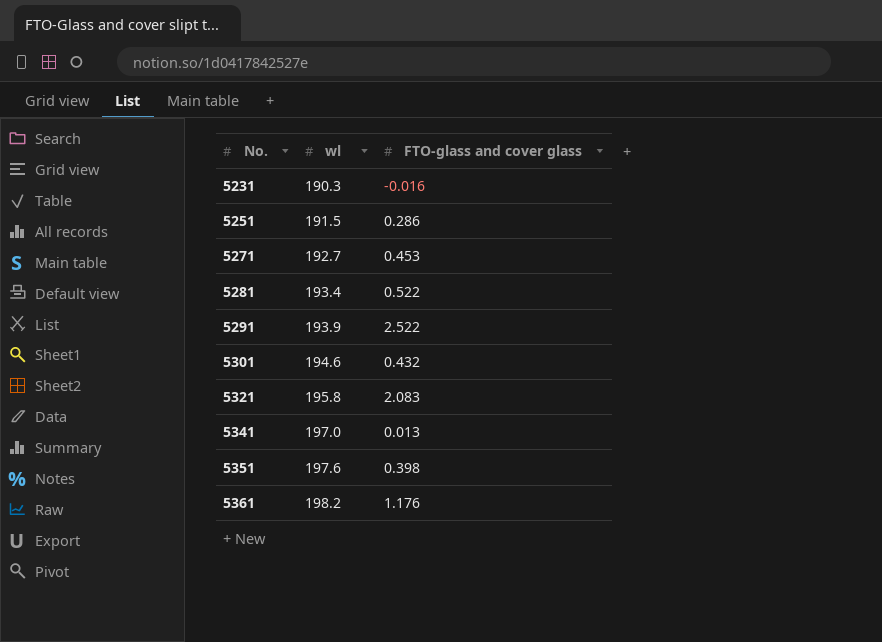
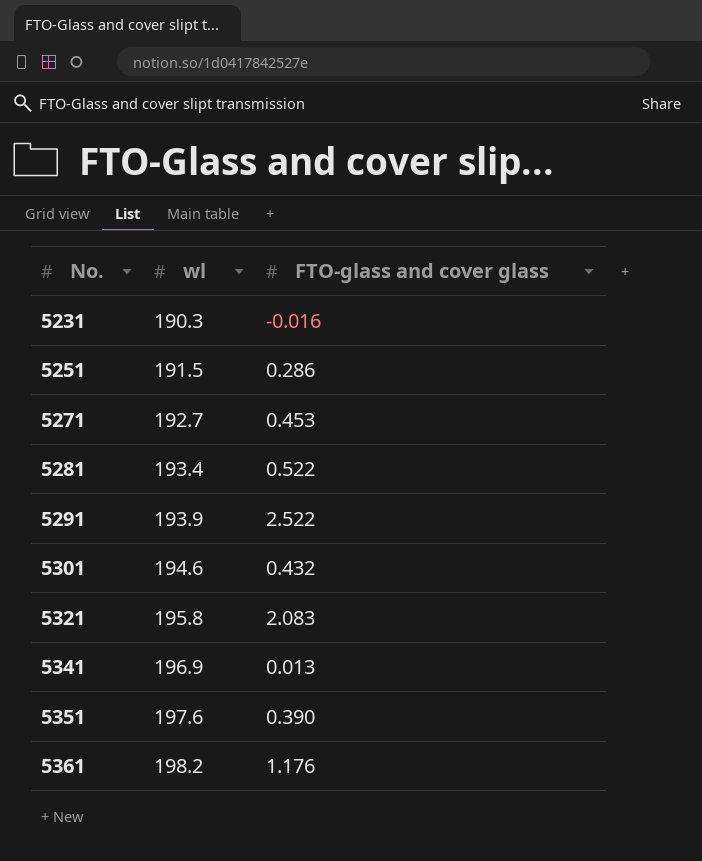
5341 | wl: 197.0 -> 196.9
5351 | FTO-glass and cover glass: 0.398 -> 0.390

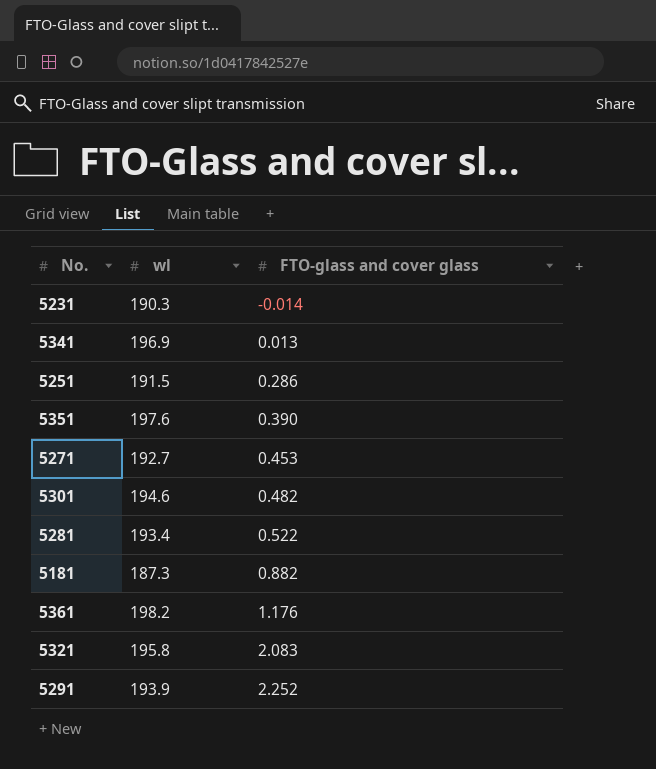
row order: No. ascending -> FTO-glass and cover glass ascending
5231 | FTO-glass and cover glass: -0.016 -> -0.014
5301 | FTO-glass and cover glass: 0.432 -> 0.482
row 5181: none -> 187.3 | 0.882
5291 | FTO-glass and cover glass: 2.522 -> 2.252

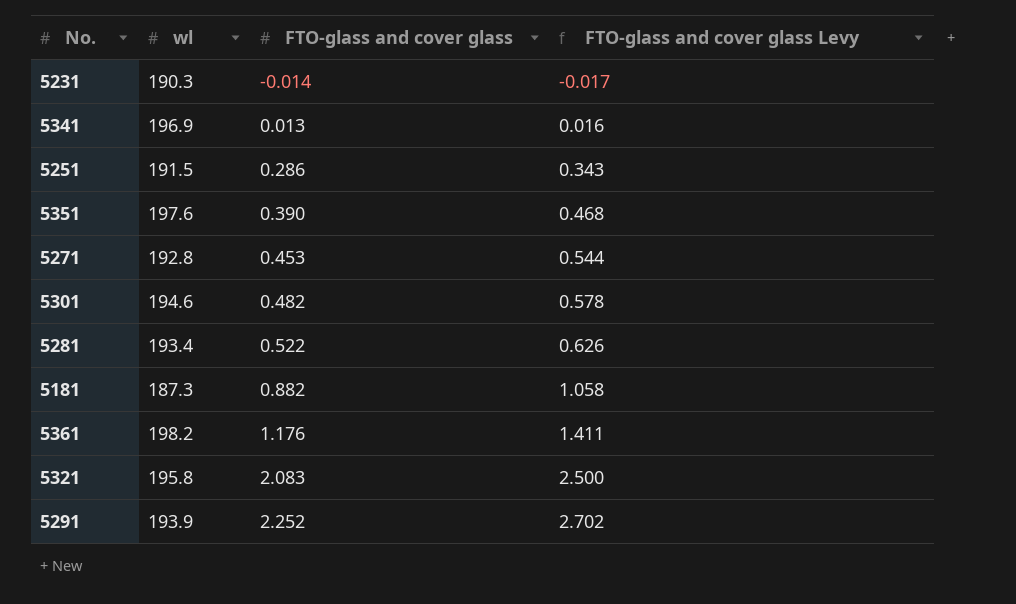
column FTO-glass and cover glass Levy | formula: none -> [FTO-glass and cover glass] * 1.2
5271 | wl: 192.7 -> 192.8

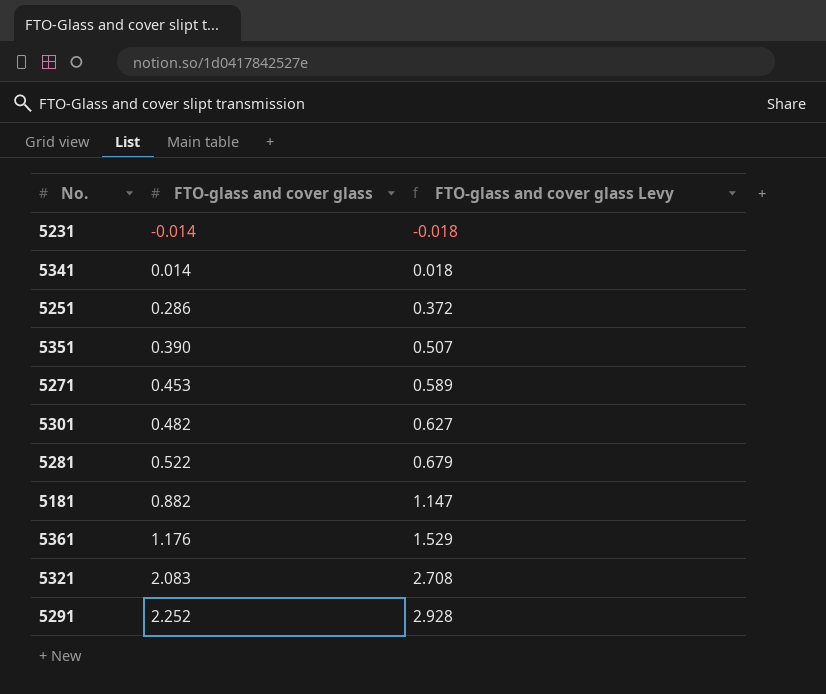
column wl | position: 2 -> none
column FTO-glass and cover glass Levy | formula: [FTO-glass and cover glass] * 1.2 -> [FTO-glass and cover glass] * 1.3
5341 | FTO-glass and cover glass: 0.013 -> 0.014

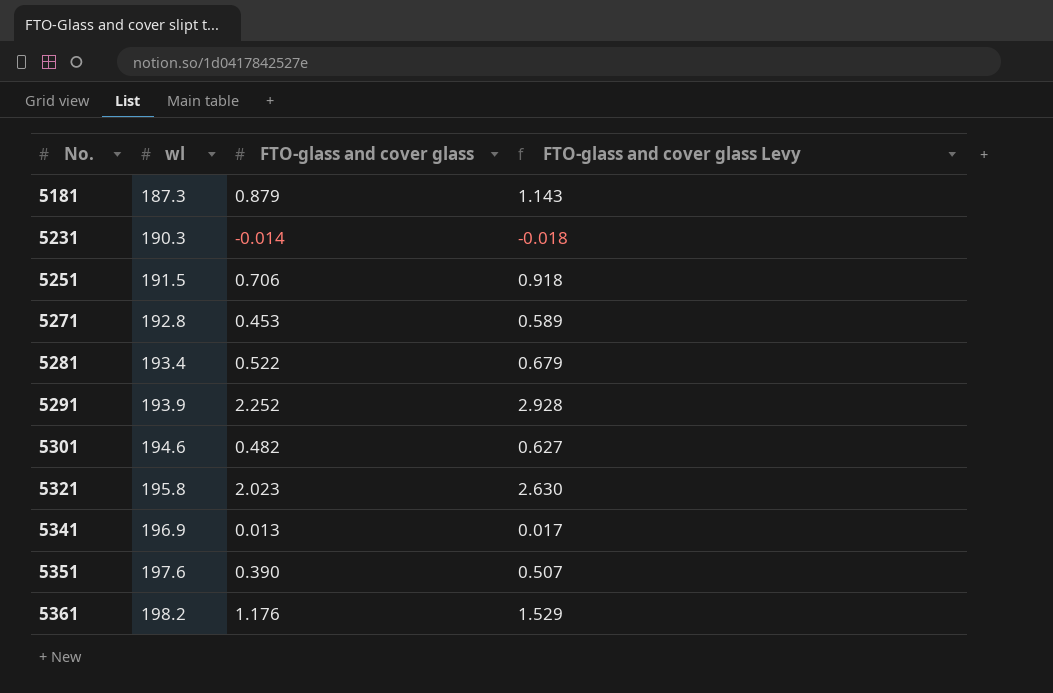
row order: FTO-glass and cover glass ascending -> No. ascending
column wl | position: none -> 2
5181 | FTO-glass and cover glass: 0.882 -> 0.879
5181 | FTO-glass and cover glass Levy: 1.147 -> 1.143
5251 | FTO-glass and cover glass: 0.286 -> 0.706
5251 | FTO-glass and cover glass Levy: 0.372 -> 0.918
5321 | FTO-glass and cover glass: 2.083 -> 2.023
5321 | FTO-glass and cover glass Levy: 2.708 -> 2.630
5341 | FTO-glass and cover glass: 0.014 -> 0.013
5341 | FTO-glass and cover glass Levy: 0.018 -> 0.017

